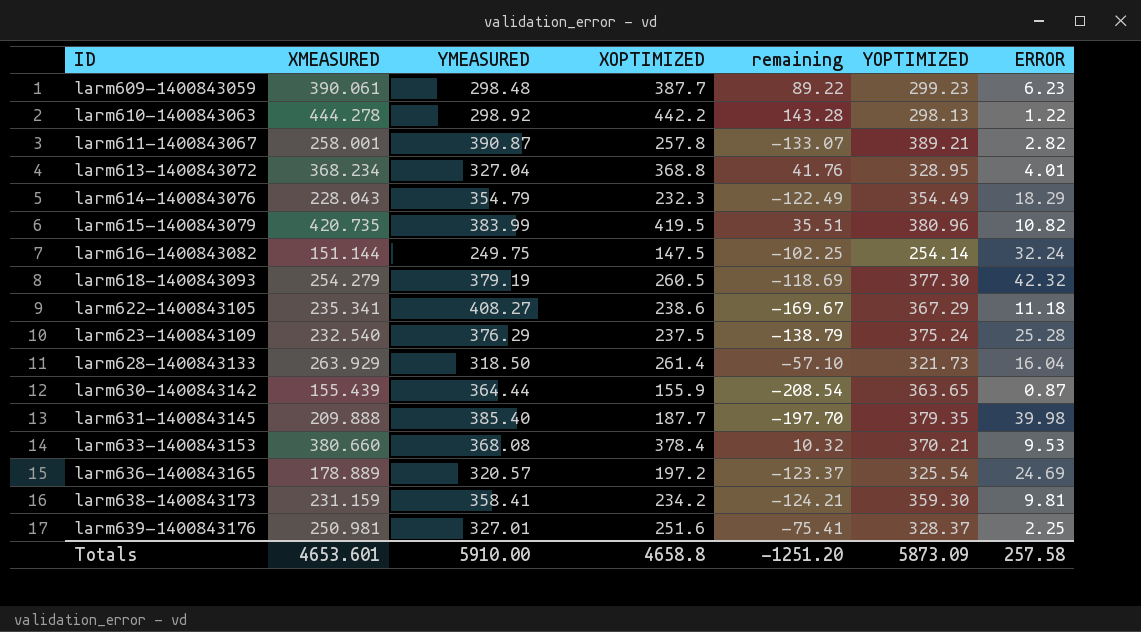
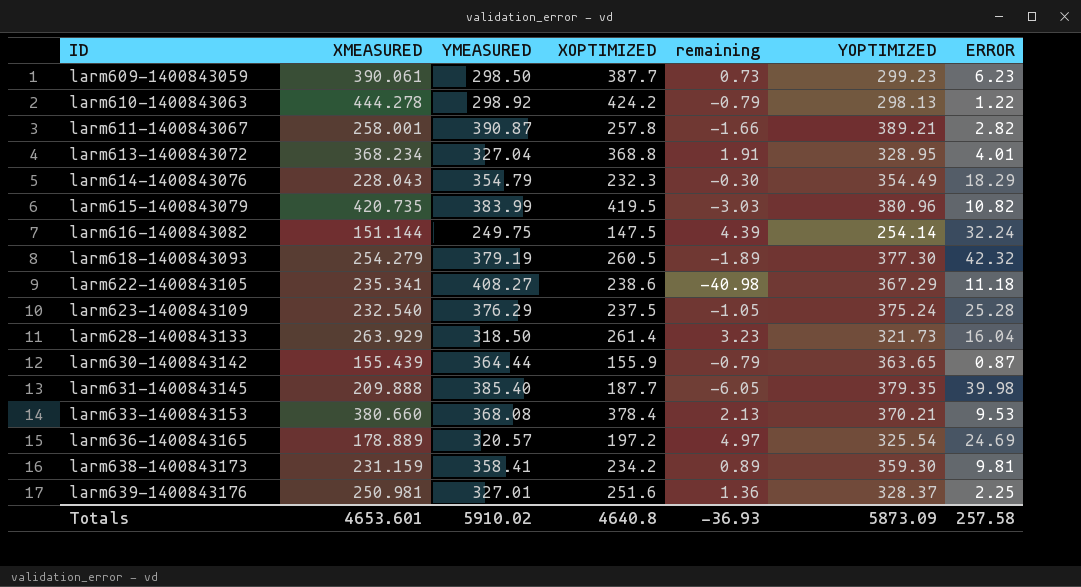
column remaining | formula: [XOPTIMIZED] - [YMEASURED] -> [YOPTIMIZED] - [YMEASURED]
larm609-1400843059 | YMEASURED: 298.48 -> 298.50
larm610-1400843063 | XOPTIMIZED: 442.2 -> 424.2
Totals | YMEASURED: 5910.00 -> 5910.02
Totals | XOPTIMIZED: 4658.8 -> 4640.8
Totals | remaining: -1251.20 -> -36.93

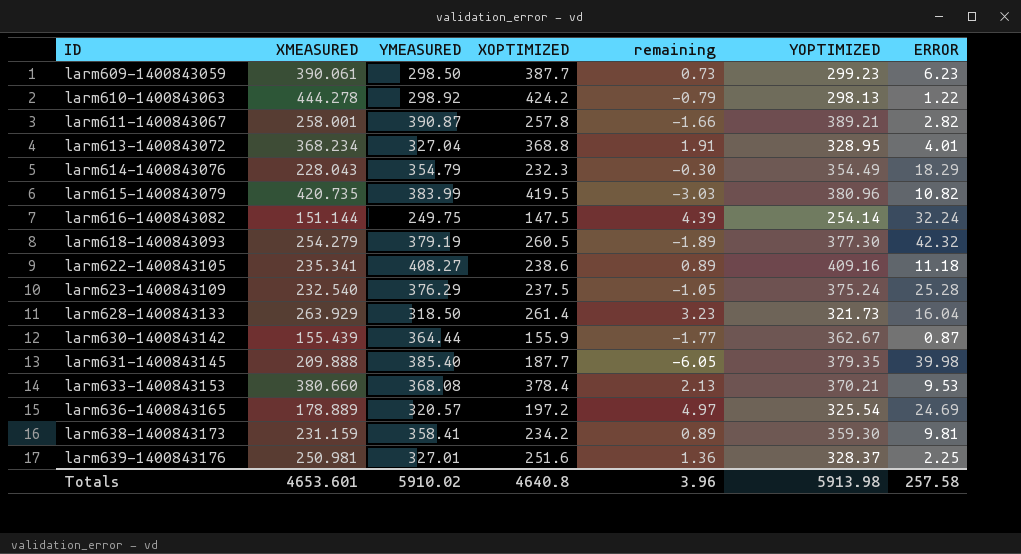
larm622-1400843105 | remaining: -40.98 -> 0.89
larm622-1400843105 | YOPTIMIZED: 367.29 -> 409.16
larm630-1400843142 | remaining: -0.79 -> -1.77
larm630-1400843142 | YOPTIMIZED: 363.65 -> 362.67
Totals | remaining: -36.93 -> 3.96
Totals | YOPTIMIZED: 5873.09 -> 5913.98

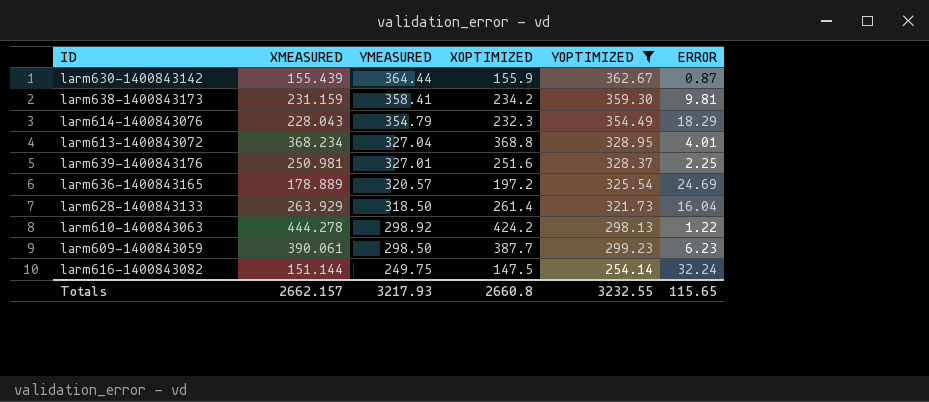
filter: none -> YOPTIMIZED <= 362.67
row order: ID ascending -> YMEASURED descending
column remaining | formula: [YOPTIMIZED] - [YMEASURED] -> none
Totals | XMEASURED: 4653.601 -> 2662.157
Totals | YMEASURED: 5910.02 -> 3217.93
Totals | XOPTIMIZED: 4640.8 -> 2660.8
Totals | YOPTIMIZED: 5913.98 -> 3232.55
Totals | ERROR: 257.58 -> 115.65

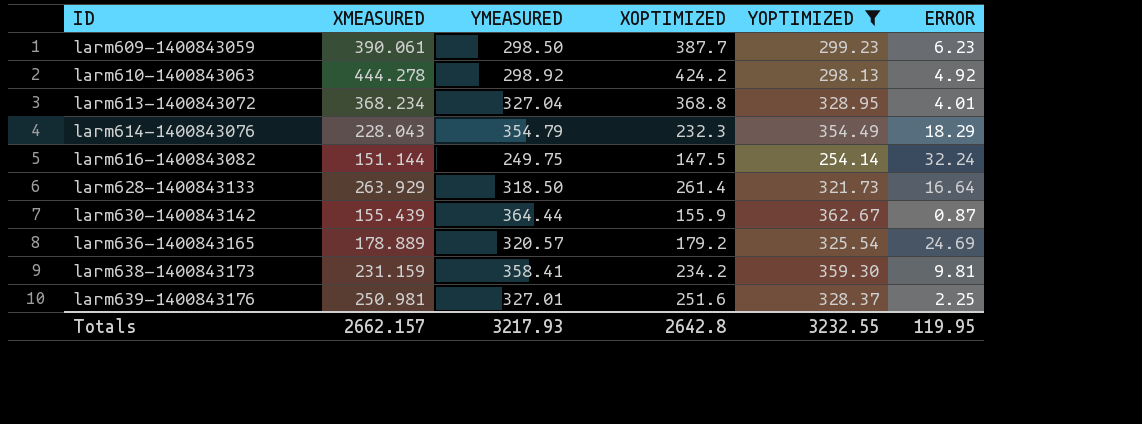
row order: YMEASURED descending -> ID ascending
larm610-1400843063 | ERROR: 1.22 -> 4.92
larm628-1400843133 | ERROR: 16.04 -> 16.64
larm636-1400843165 | XOPTIMIZED: 197.2 -> 179.2
Totals | XOPTIMIZED: 2660.8 -> 2642.8
Totals | ERROR: 115.65 -> 119.95

